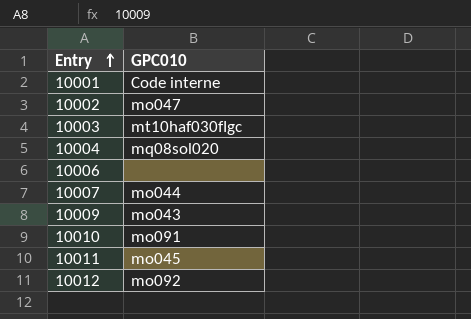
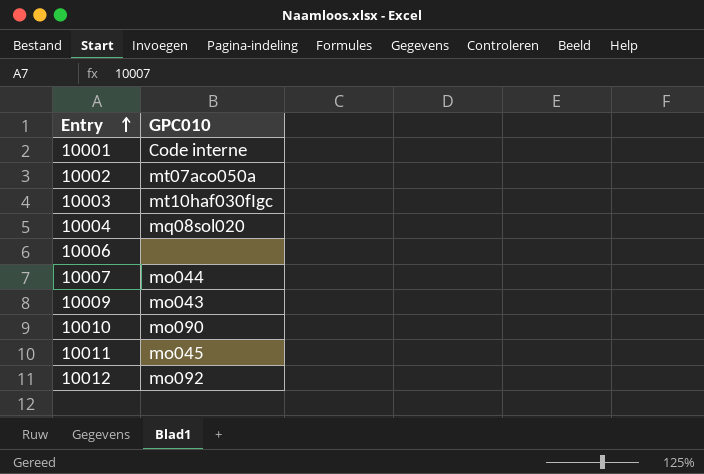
10002 | GPC010: mo047 -> mt07aco050a
10010 | GPC010: mo091 -> mo090

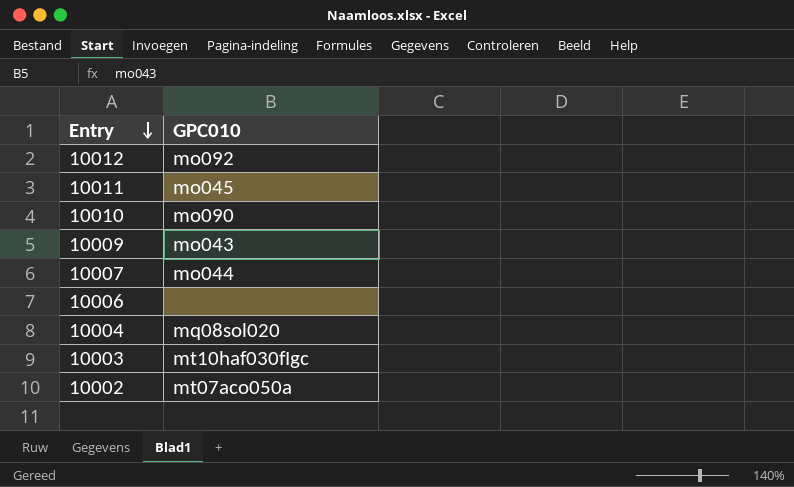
row order: Entry ascending -> Entry descending
row 10001: Code interne -> none

